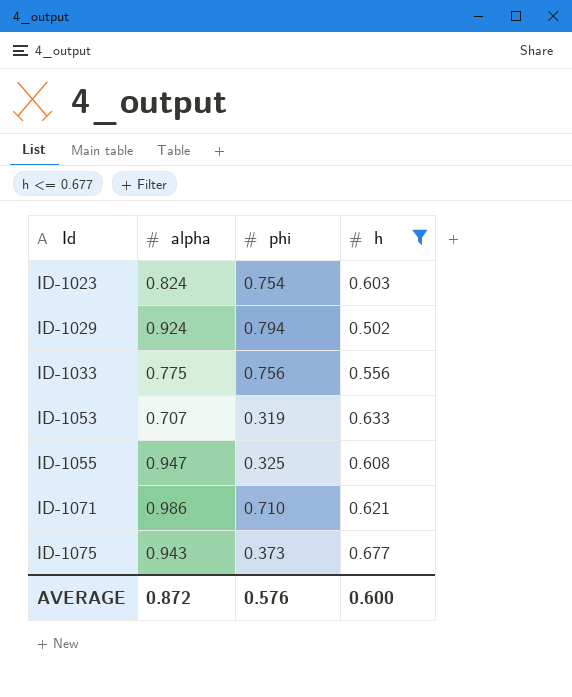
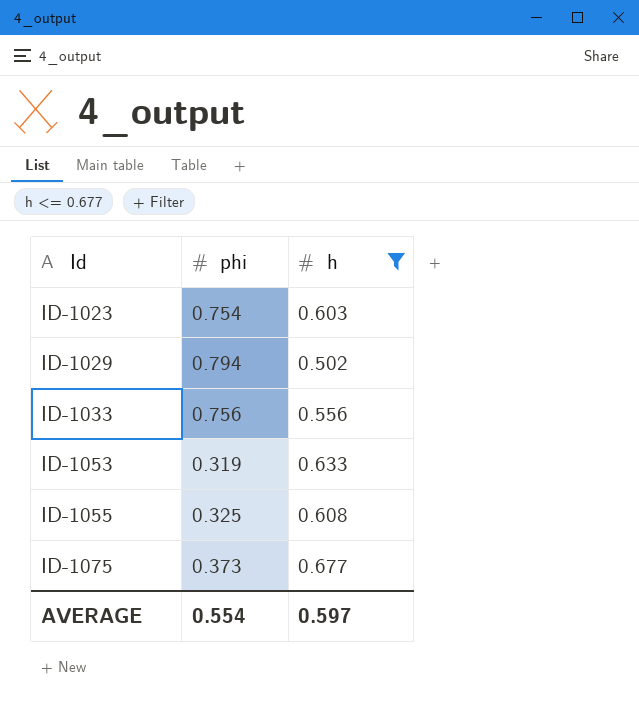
column alpha | position: 2 -> none
row ID-1071: 0.986 | 0.710 | 0.621 -> none
AVERAGE | phi: 0.576 -> 0.554
AVERAGE | h: 0.600 -> 0.597

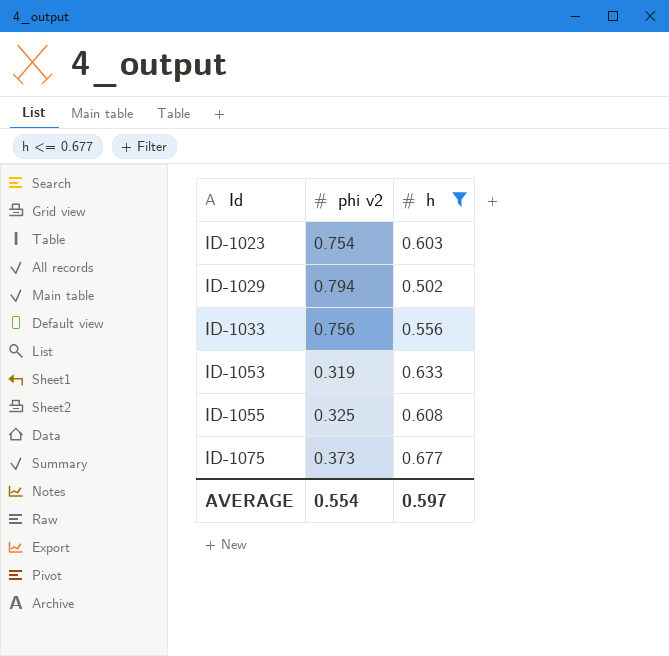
column name: phi -> phi v2

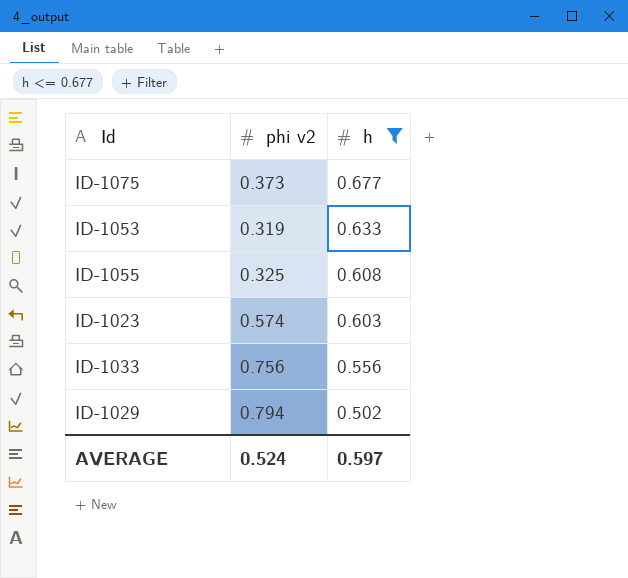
row order: Id ascending -> h descending
ID-1023 | phi v2: 0.754 -> 0.574
AVERAGE | phi v2: 0.554 -> 0.524

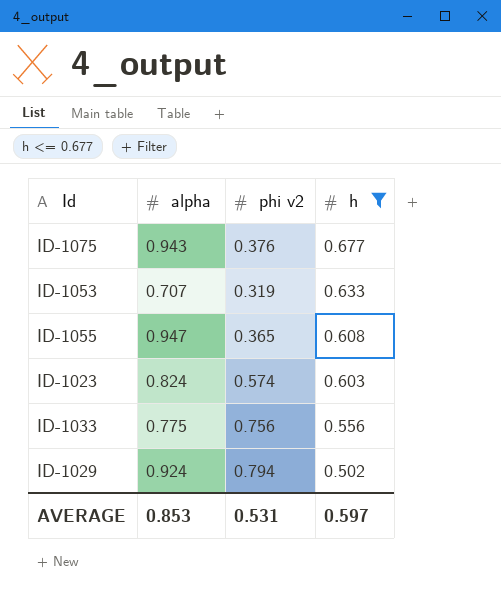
column alpha | position: none -> 2
ID-1075 | phi v2: 0.373 -> 0.376
ID-1055 | phi v2: 0.325 -> 0.365
AVERAGE | phi v2: 0.524 -> 0.531

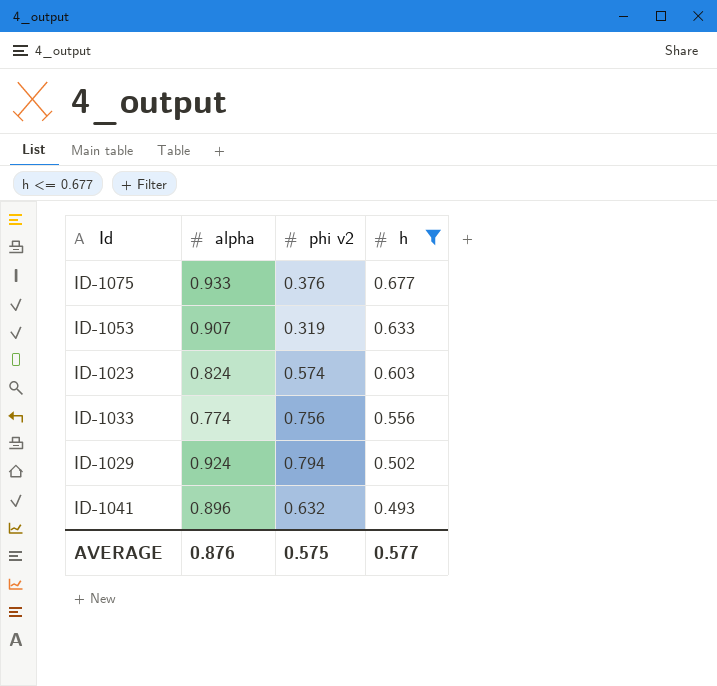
row ID-1055: 0.947 | 0.365 | 0.608 -> none
ID-1075 | alpha: 0.943 -> 0.933
ID-1053 | alpha: 0.707 -> 0.907
ID-1033 | alpha: 0.775 -> 0.774
row ID-1041: none -> 0.896 | 0.632 | 0.493
AVERAGE | alpha: 0.853 -> 0.876
AVERAGE | phi v2: 0.531 -> 0.575
AVERAGE | h: 0.597 -> 0.577

